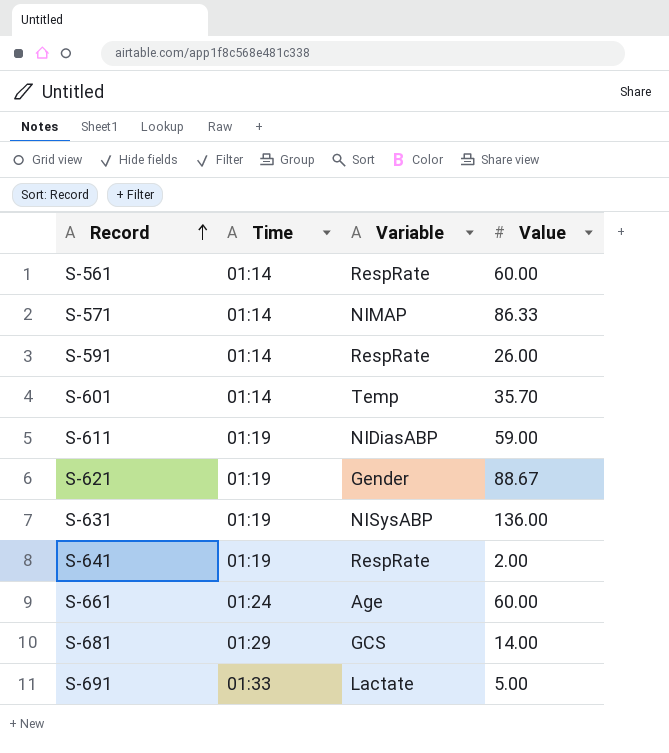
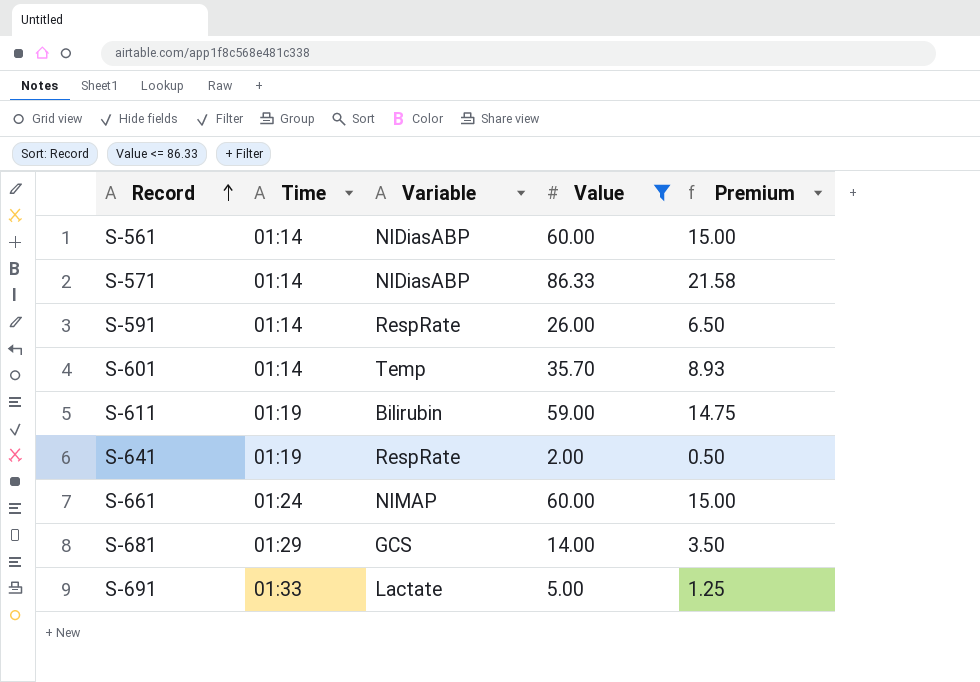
filter: none -> Value <= 86.33
column Premium | formula: none -> [Value] * 0.25
S-561 | Variable: RespRate -> NIDiasABP
S-571 | Variable: NIMAP -> NIDiasABP
S-611 | Variable: NIDiasABP -> Bilirubin
S-661 | Variable: Age -> NIMAP

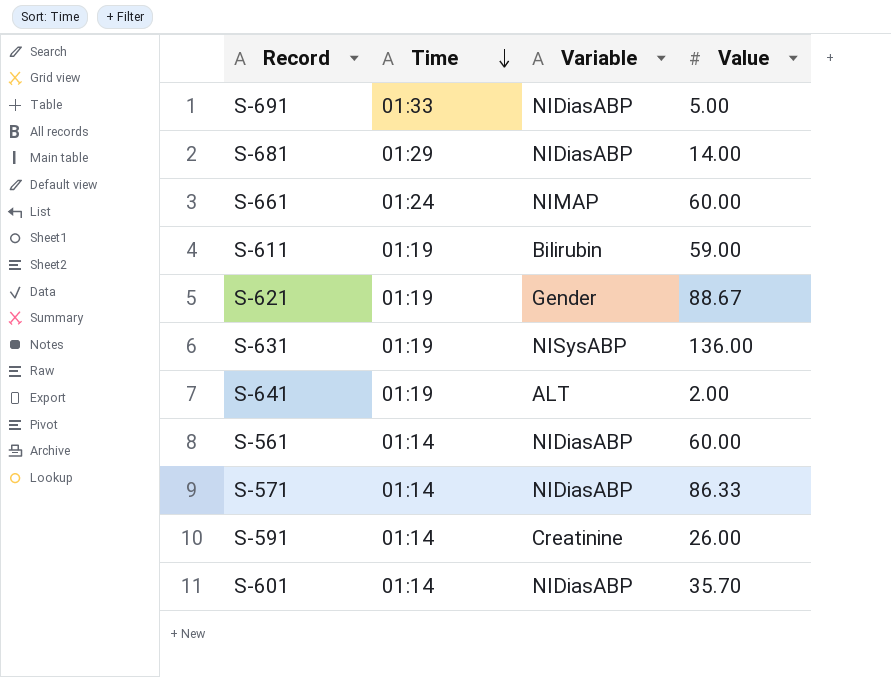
filter: Value <= 86.33 -> none
row order: Record ascending -> Time descending
column Premium | formula: [Value] * 0.25 -> none
S-691 | Variable: Lactate -> NIDiasABP
S-681 | Variable: GCS -> NIDiasABP
S-641 | Variable: RespRate -> ALT
S-591 | Variable: RespRate -> Creatinine
S-601 | Variable: Temp -> NIDiasABP

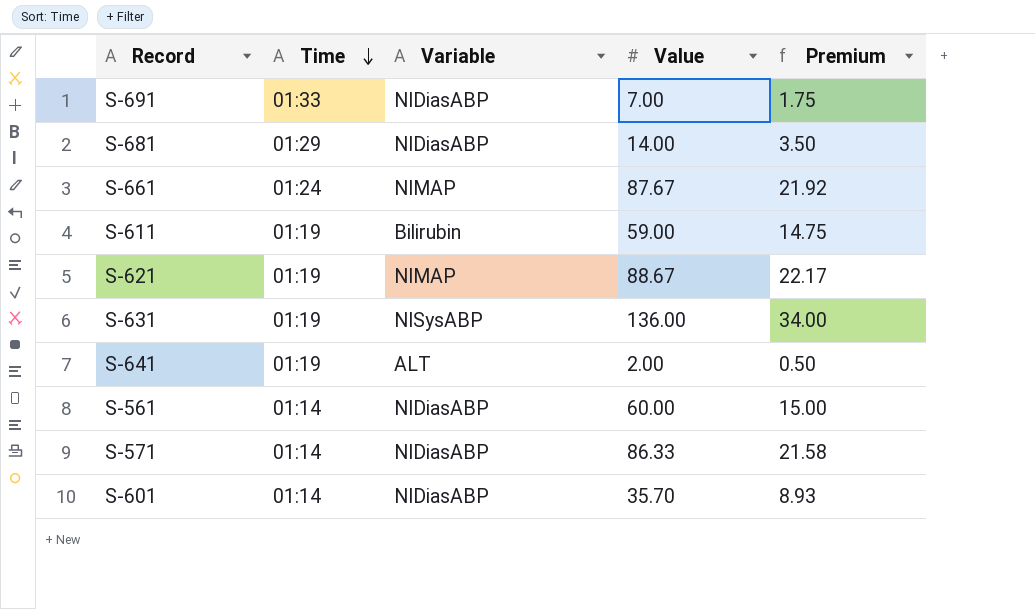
column Premium | formula: none -> [Value] * 0.25
row S-591: 01:14 | Creatinine | 26.00 -> none
S-691 | Value: 5.00 -> 7.00
S-661 | Value: 60.00 -> 87.67
S-621 | Variable: Gender -> NIMAP

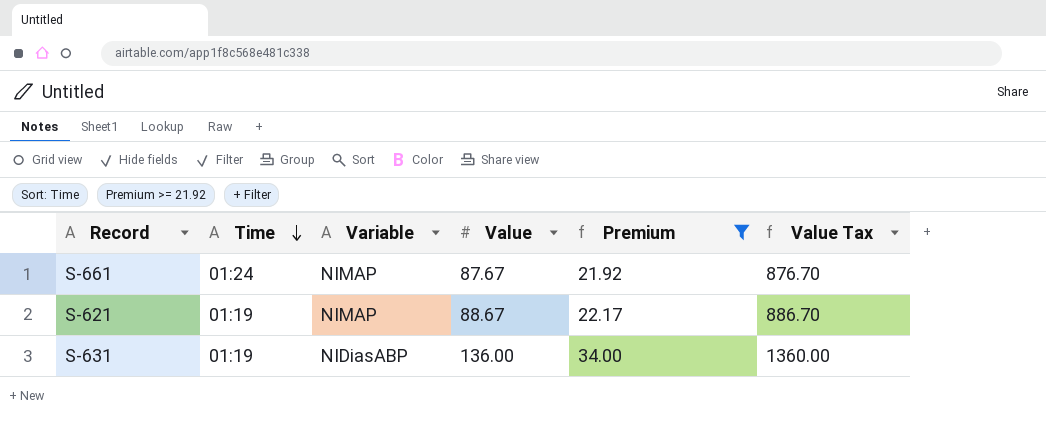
filter: none -> Premium >= 21.92
column Value Tax | formula: none -> [Value] * 10
S-631 | Variable: NISysABP -> NIDiasABP

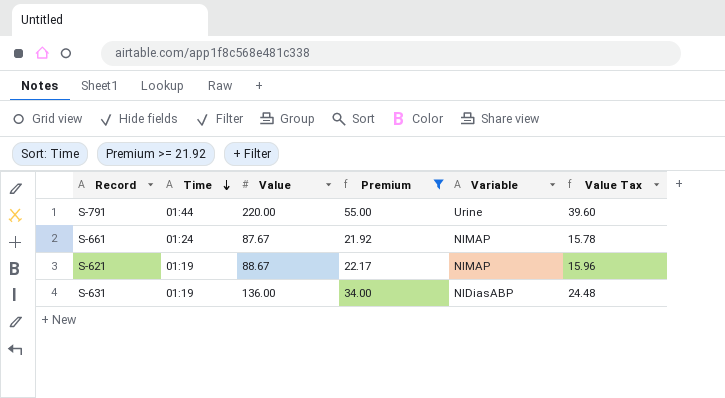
column Variable | position: 3 -> 5
column Value Tax | formula: [Value] * 10 -> [Value] * 0.18
row S-791: none -> 01:44 | 220.00 | 55.00 | Urine | 39.60

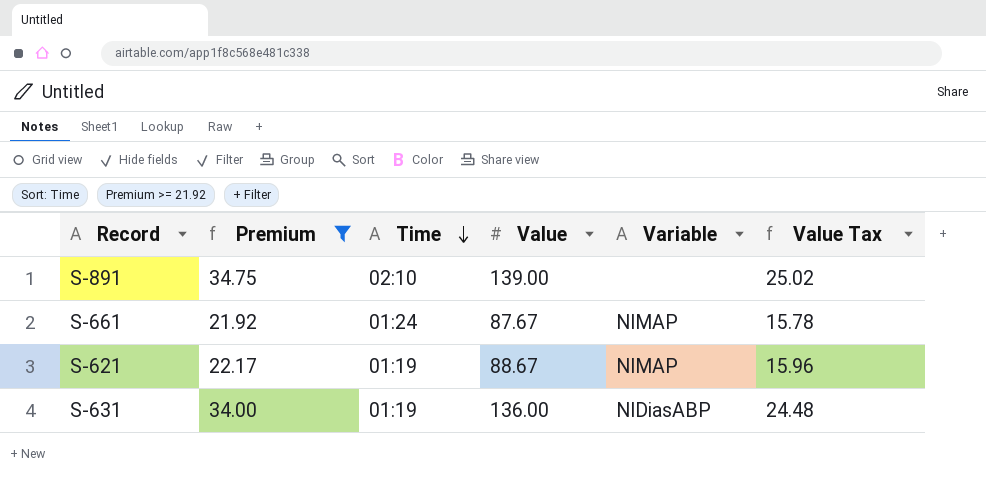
column Premium | position: 4 -> 2
row S-791: 01:44 | 220.00 | 55.00 | Urine | 39.60 -> none
row S-891: none -> 34.75 | 02:10 | 139.00 | none | 25.02

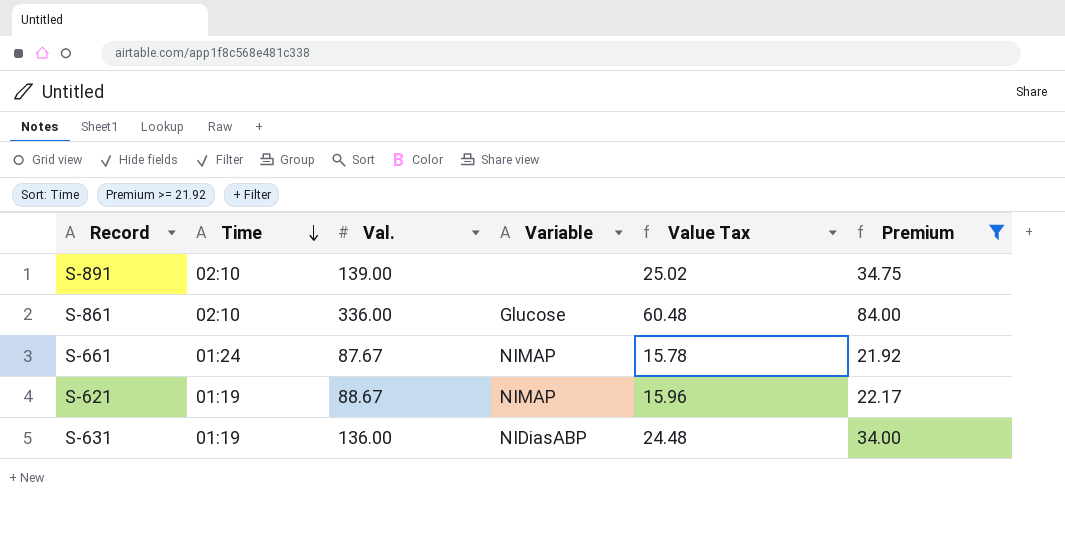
column name: Value -> Val.
column Premium | position: 2 -> 6
row S-861: none -> 02:10 | 336.00 | Glucose | 60.48 | 84.00

